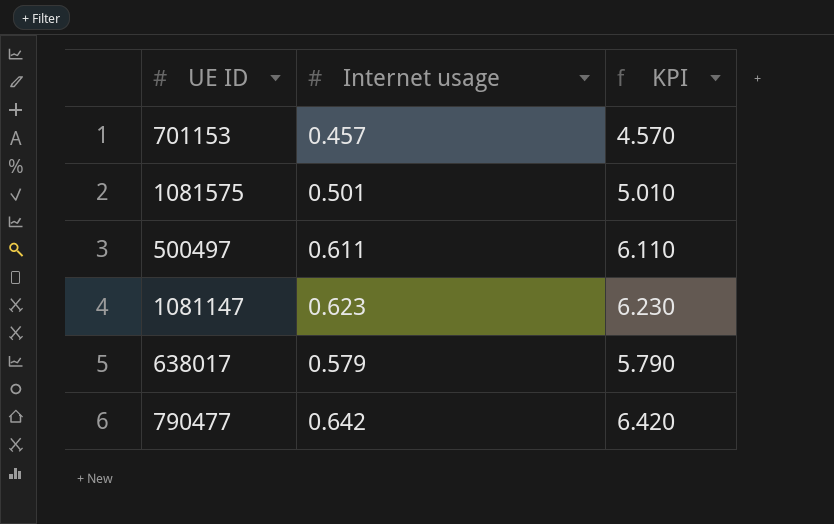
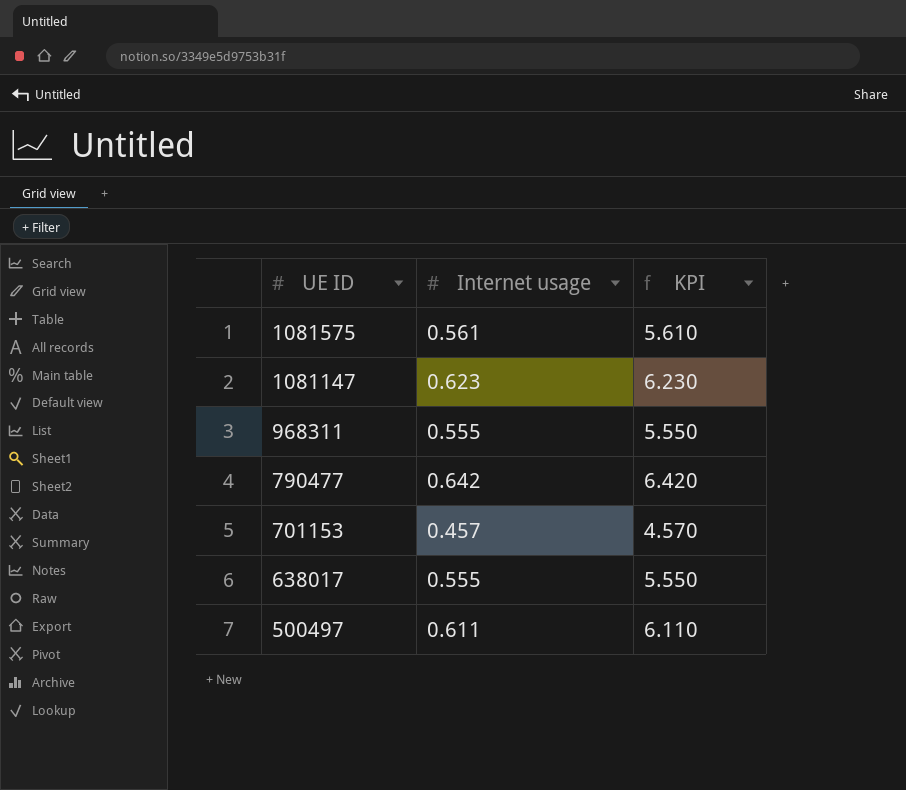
row order: none -> UE ID descending
1081575 | Internet usage: 0.501 -> 0.561
1081575 | KPI: 5.010 -> 5.610
row 968311: none -> 0.555 | 5.550
638017 | Internet usage: 0.579 -> 0.555
638017 | KPI: 5.790 -> 5.550

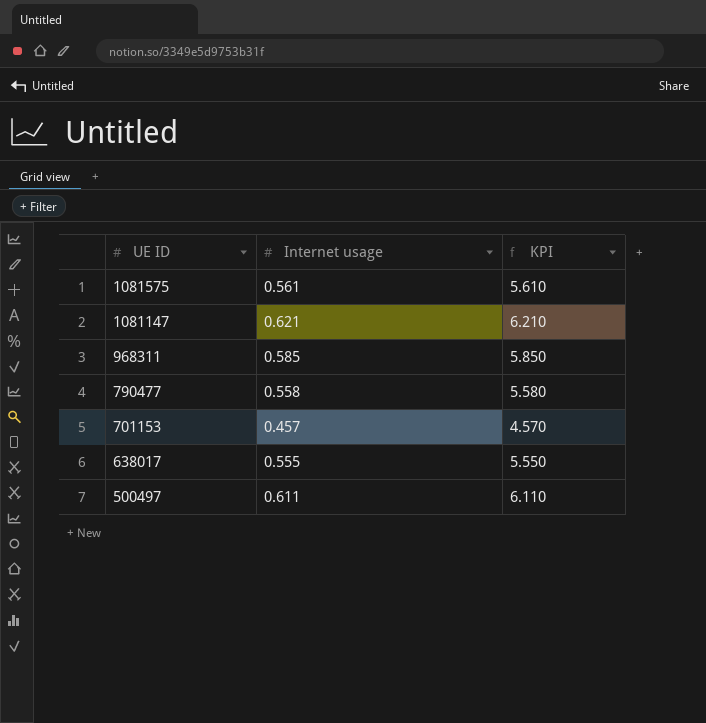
1081147 | Internet usage: 0.623 -> 0.621
1081147 | KPI: 6.230 -> 6.210
968311 | Internet usage: 0.555 -> 0.585
968311 | KPI: 5.550 -> 5.850
790477 | Internet usage: 0.642 -> 0.558
790477 | KPI: 6.420 -> 5.580

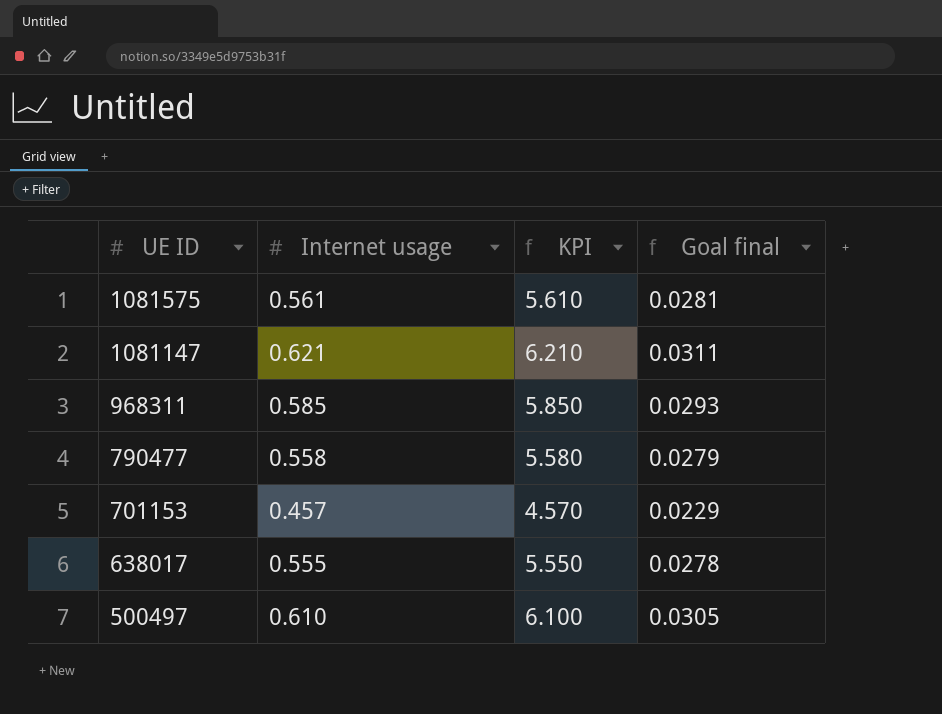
column Goal final | formula: none -> [Internet usage] * 0.05
500497 | Internet usage: 0.611 -> 0.610
500497 | KPI: 6.110 -> 6.100

